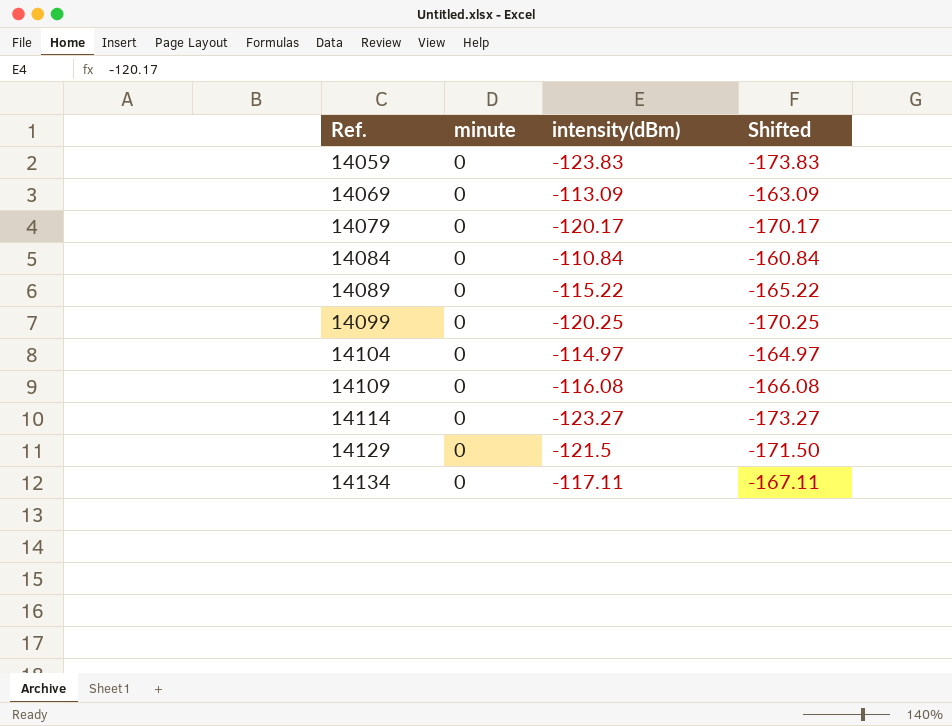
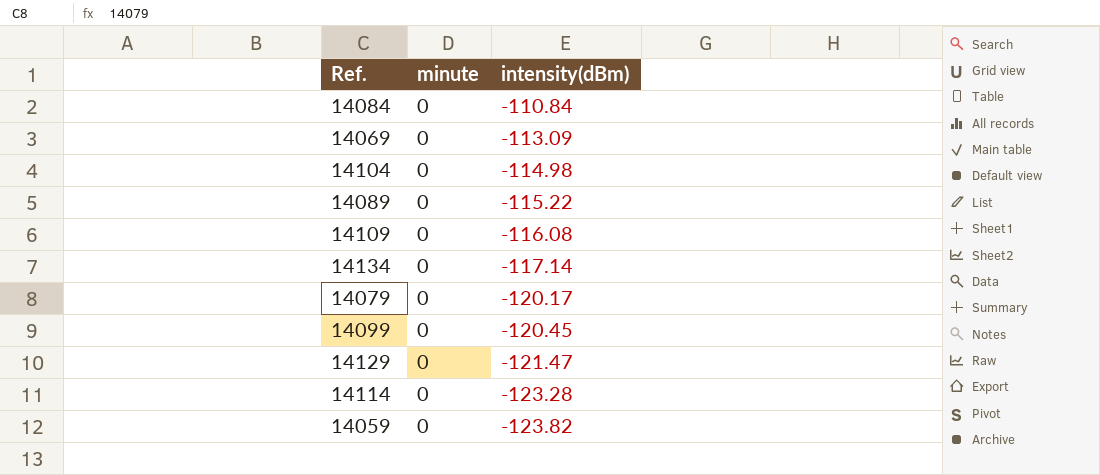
row order: Ref. ascending -> intensity(dBm) descending
column Shifted | formula: [intensity(dBm)] - 50 -> none
14104 | intensity(dBm): -114.97 -> -114.98
14134 | intensity(dBm): -117.11 -> -117.14
14099 | intensity(dBm): -120.25 -> -120.45
14129 | intensity(dBm): -121.5 -> -121.47
14114 | intensity(dBm): -123.27 -> -123.28
14059 | intensity(dBm): -123.83 -> -123.82

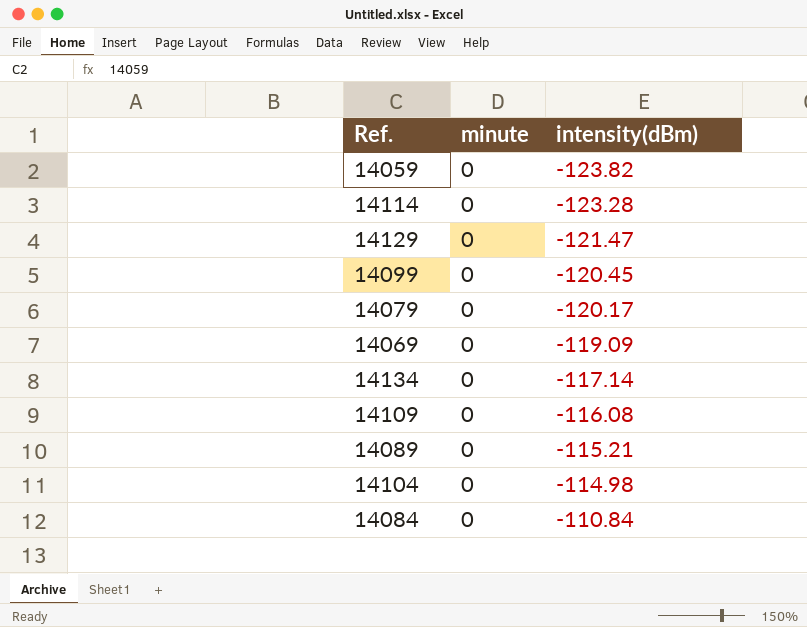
row order: intensity(dBm) descending -> intensity(dBm) ascending
14069 | intensity(dBm): -113.09 -> -119.09
14089 | intensity(dBm): -115.22 -> -115.21

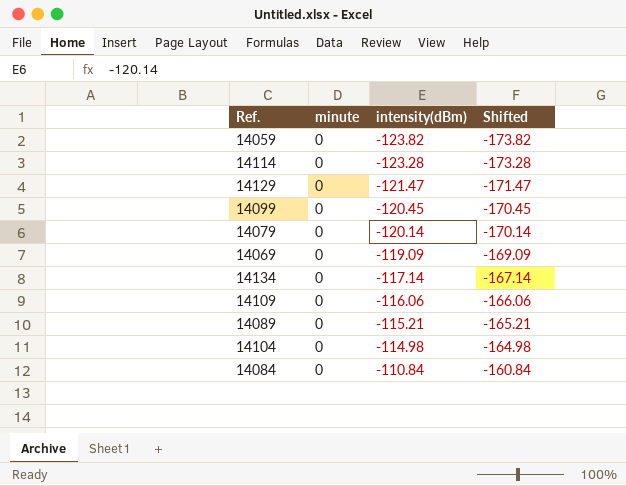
column Shifted | formula: none -> [intensity(dBm)] - 50
14079 | intensity(dBm): -120.17 -> -120.14
14109 | intensity(dBm): -116.08 -> -116.06

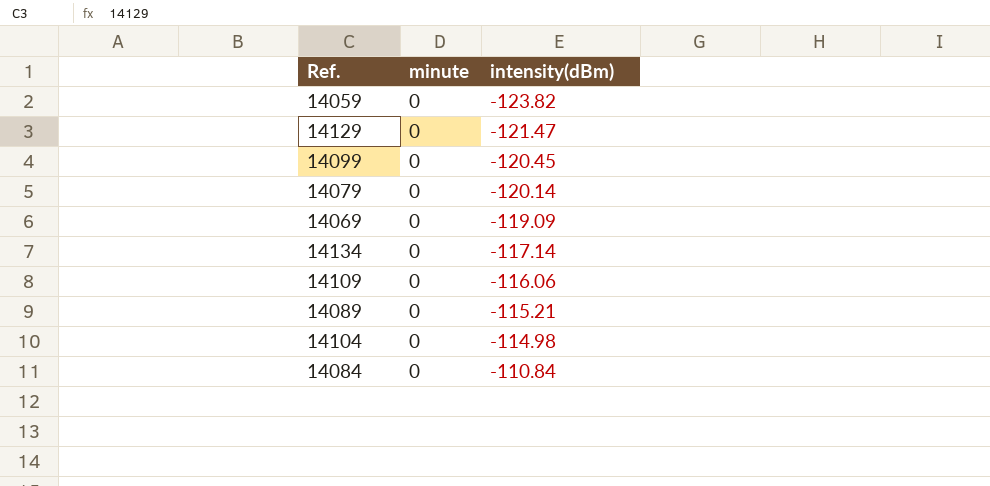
column Shifted | formula: [intensity(dBm)] - 50 -> none
row 14114: 0 | -123.28 | -173.28 -> none

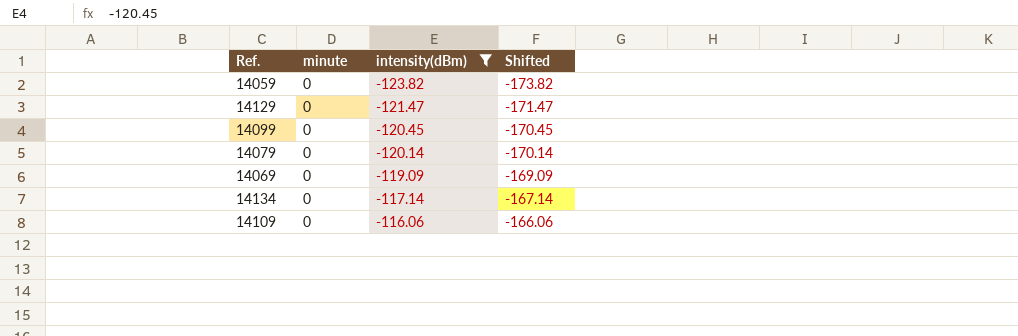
filter: none -> intensity(dBm) <= -116.06
column Shifted | formula: none -> [intensity(dBm)] - 50

